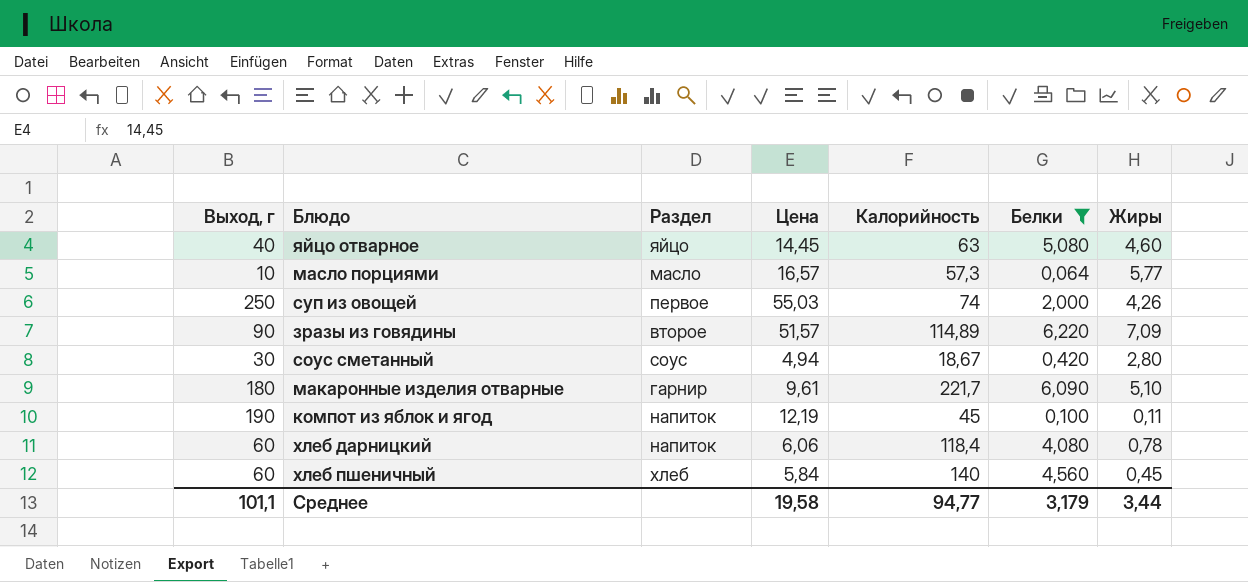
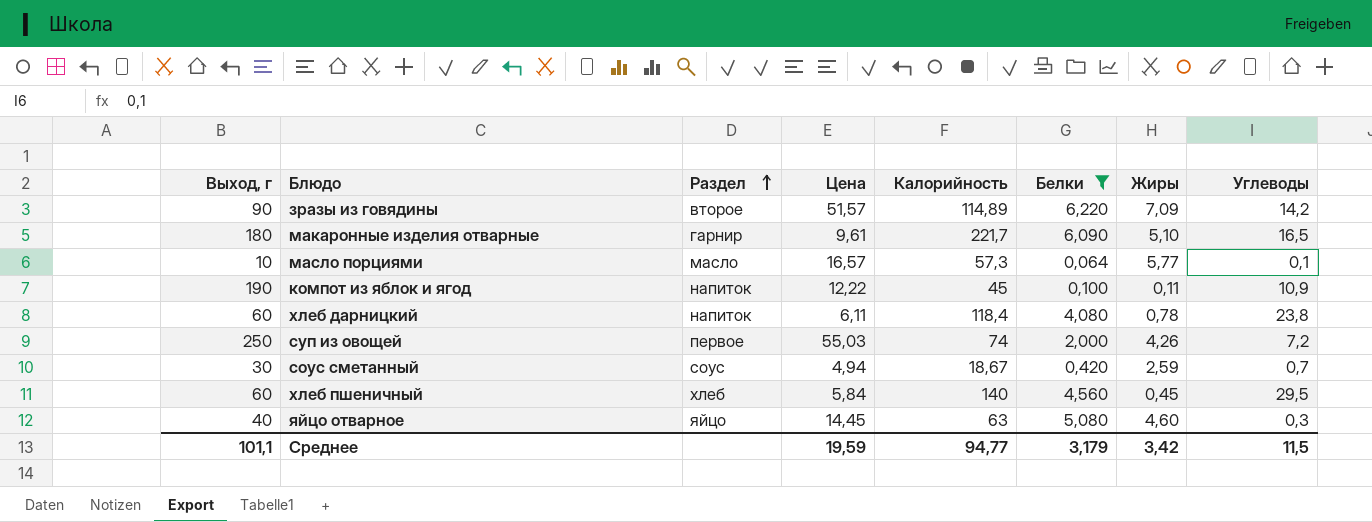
row order: none -> Раздел ascending
column Углеводы | position: none -> 8
компот из яблок и ягод | Цена: 12,19 -> 12,22
хлеб дарницкий | Цена: 6,06 -> 6,11
соус сметанный | Жиры: 2,80 -> 2,59
Среднее | Цена: 19,58 -> 19,59
Среднее | Жиры: 3,44 -> 3,42

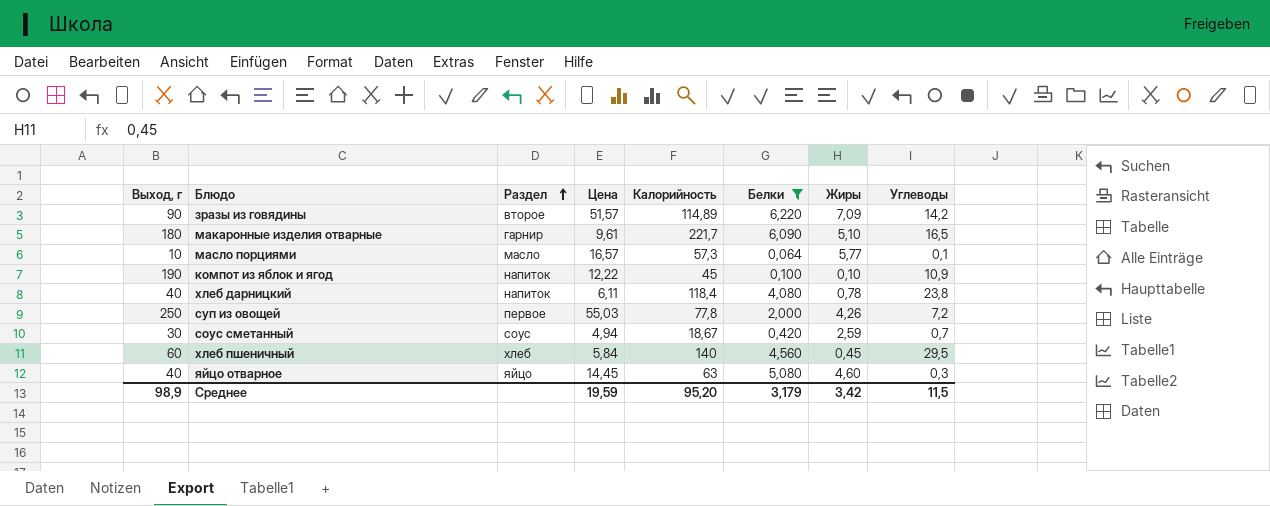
компот из яблок и ягод | Жиры: 0,11 -> 0,10
хлеб дарницкий | Выход, г: 60 -> 40
суп из овощей | Калорийность: 74 -> 77,8
Среднее | Выход, г: 101,1 -> 98,9
Среднее | Калорийность: 94,77 -> 95,20

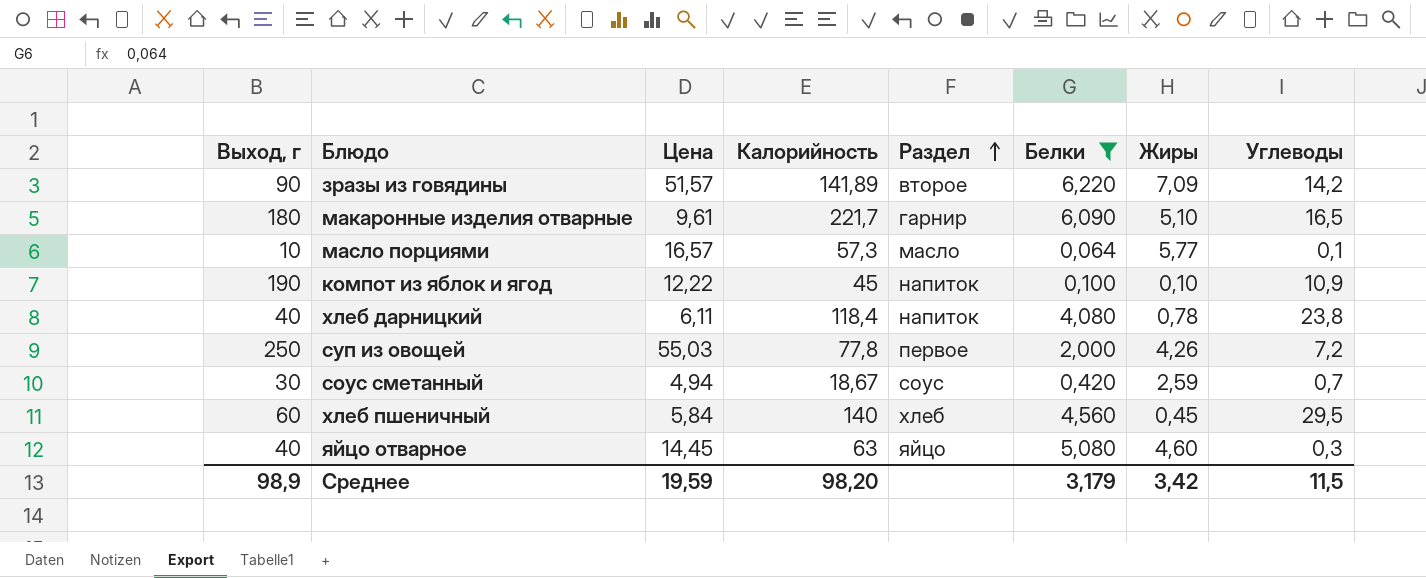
column Раздел | position: 3 -> 5
зразы из говядины | Калорийность: 114,89 -> 141,89
Среднее | Калорийность: 95,20 -> 98,20

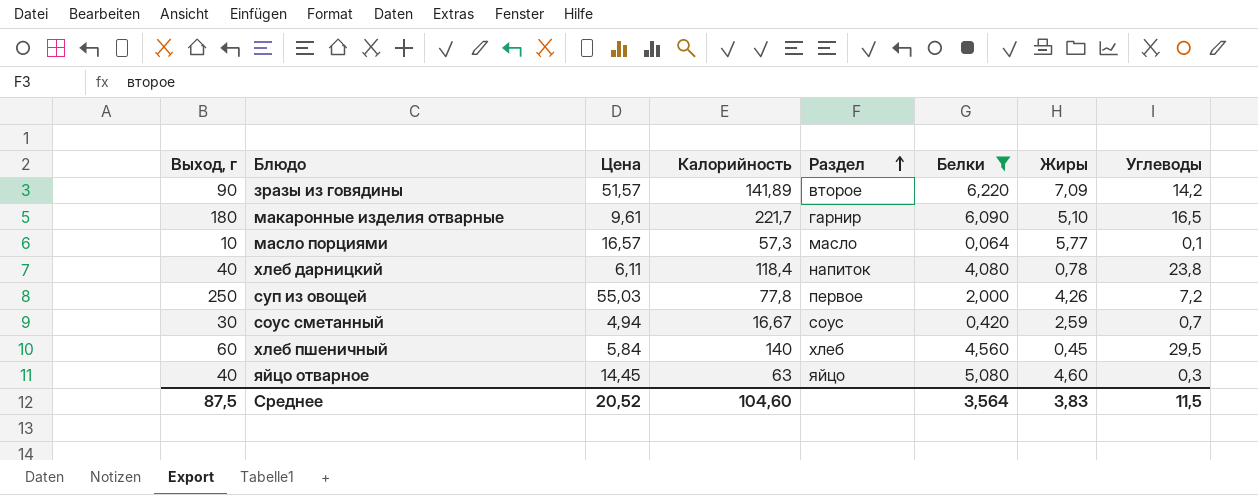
row компот из яблок и ягод: 190 | 12,22 | 45 | напиток | 0,100 | 0,10 | 10,9 -> none
соус сметанный | Калорийность: 18,67 -> 16,67
Среднее | Выход, г: 98,9 -> 87,5
Среднее | Цена: 19,59 -> 20,52
Среднее | Калорийность: 98,20 -> 104,60
Среднее | Белки: 3,179 -> 3,564
Среднее | Жиры: 3,42 -> 3,83

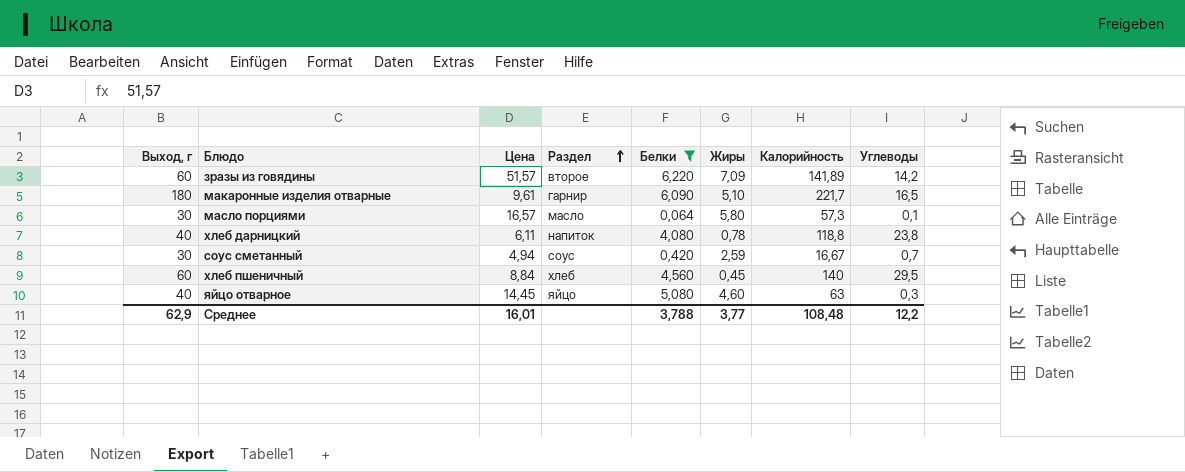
column Калорийность | position: 4 -> 7
row суп из овощей: 250 | 55,03 | 77,8 | первое | 2,000 | 4,26 | 7,2 -> none
зразы из говядины | Выход, г: 90 -> 60
масло порциями | Выход, г: 10 -> 30
масло порциями | Жиры: 5,77 -> 5,80
хлеб дарницкий | Калорийность: 118,4 -> 118,8
хлеб пшеничный | Цена: 5,84 -> 8,84
Среднее | Выход, г: 87,5 -> 62,9
Среднее | Цена: 20,52 -> 16,01
Среднее | Белки: 3,564 -> 3,788
Среднее | Жиры: 3,83 -> 3,77
Среднее | Калорийность: 104,60 -> 108,48
Среднее | Углеводы: 11,5 -> 12,2

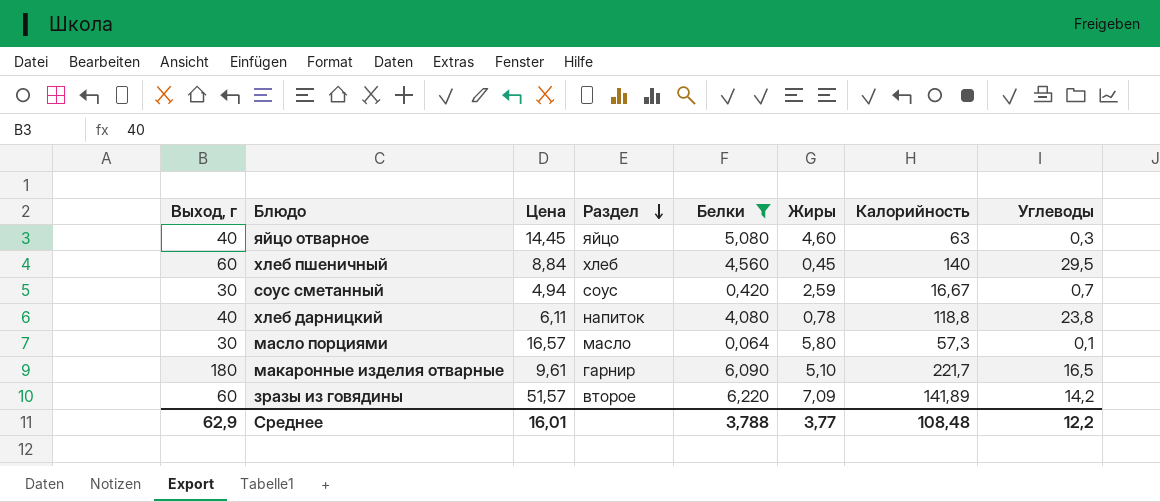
row order: Раздел ascending -> Раздел descending

